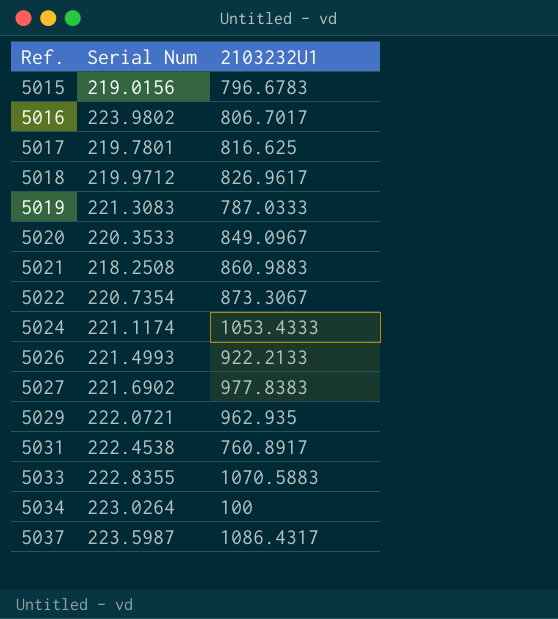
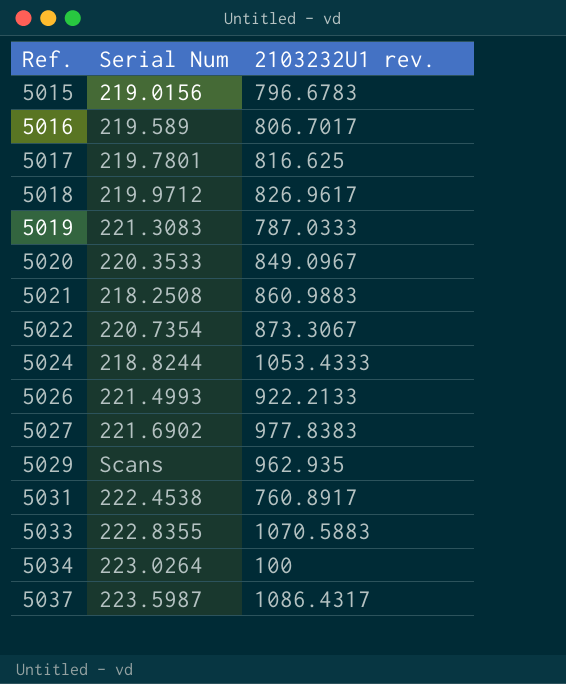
column name: 2103232U1 -> 2103232U1 rev.
5016 | Serial Num: 223.9802 -> 219.589
5024 | Serial Num: 221.1174 -> 218.8244
5029 | Serial Num: 222.0721 -> Scans

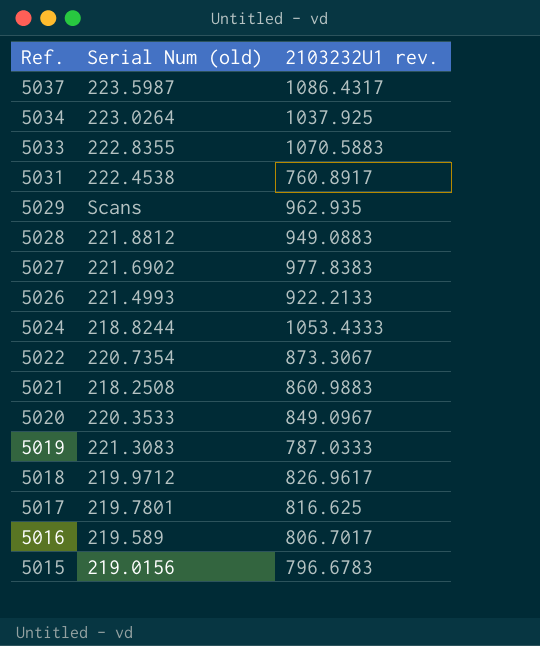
row order: Ref. ascending -> Ref. descending
column name: Serial Num -> Serial Num (old)
5034 | 2103232U1 rev.: 100 -> 1037.925
row 5028: none -> 221.8812 | 949.0883

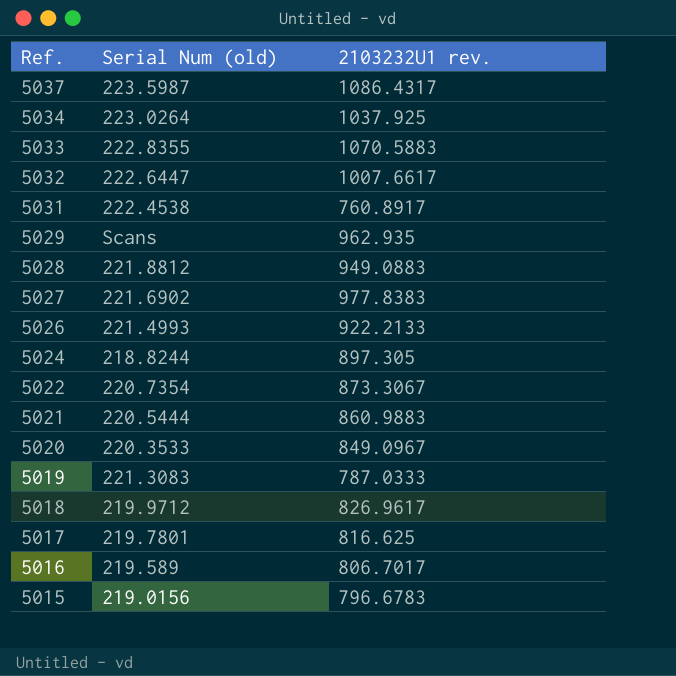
row 5032: none -> 222.6447 | 1007.6617
5024 | 2103232U1 rev.: 1053.4333 -> 897.305
5021 | Serial Num (old): 218.2508 -> 220.5444

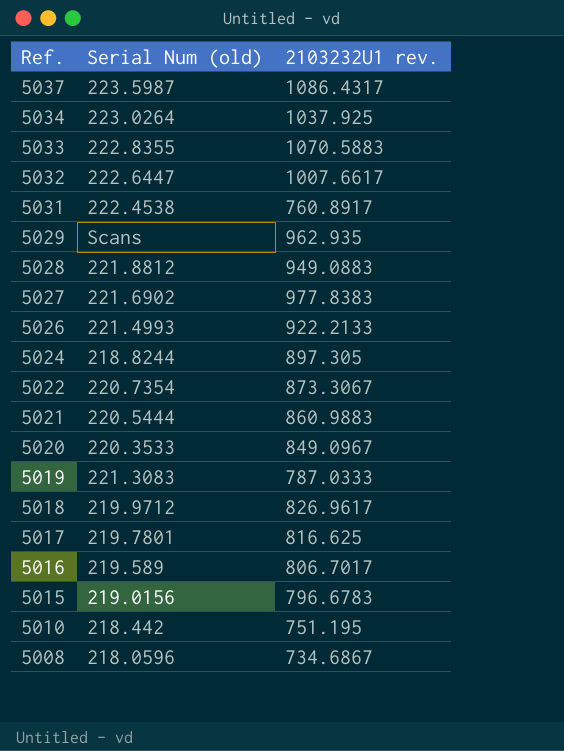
row 5010: none -> 218.442 | 751.195
row 5008: none -> 218.0596 | 734.6867

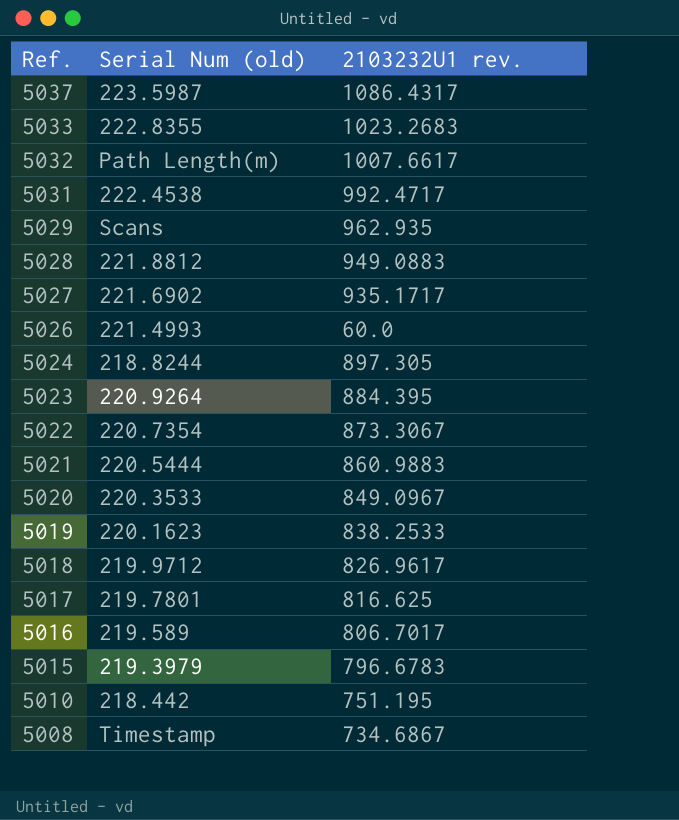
row 5034: 223.0264 | 1037.925 -> none
5033 | 2103232U1 rev.: 1070.5883 -> 1023.2683
5032 | Serial Num (old): 222.6447 -> Path Length(m)
5031 | 2103232U1 rev.: 760.8917 -> 992.4717
5027 | 2103232U1 rev.: 977.8383 -> 935.1717
5026 | 2103232U1 rev.: 922.2133 -> 60.0
row 5023: none -> 220.9264 | 884.395
5019 | Serial Num (old): 221.3083 -> 220.1623
5019 | 2103232U1 rev.: 787.0333 -> 838.2533
5015 | Serial Num (old): 219.0156 -> 219.3979
5008 | Serial Num (old): 218.0596 -> Timestamp

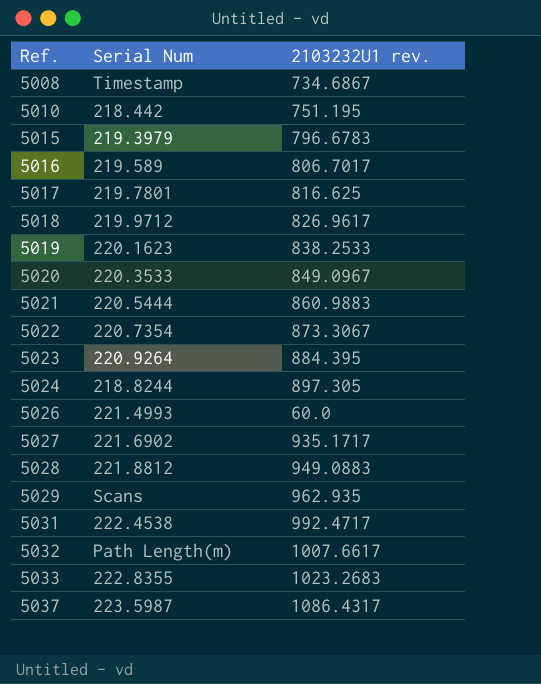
row order: Ref. descending -> Ref. ascending
column name: Serial Num (old) -> Serial Num

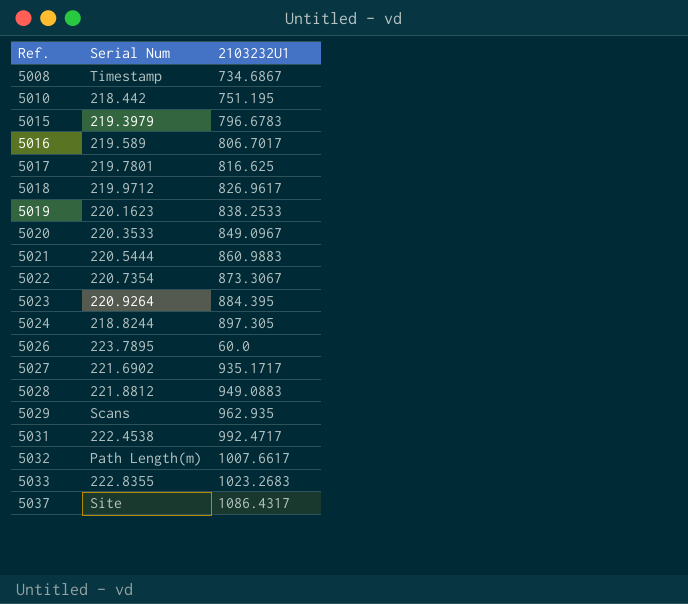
column name: 2103232U1 rev. -> 2103232U1
5026 | Serial Num: 221.4993 -> 223.7895
5037 | Serial Num: 223.5987 -> Site

